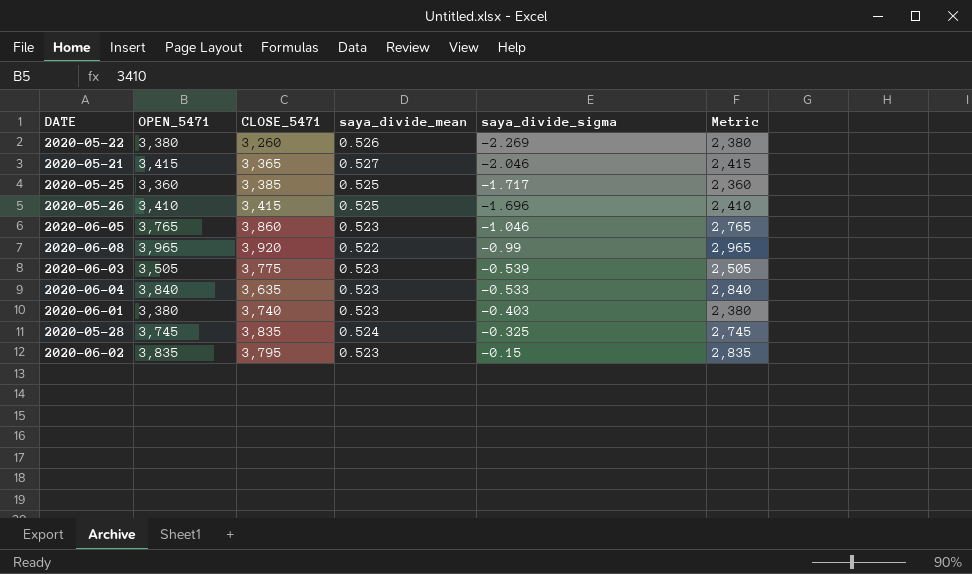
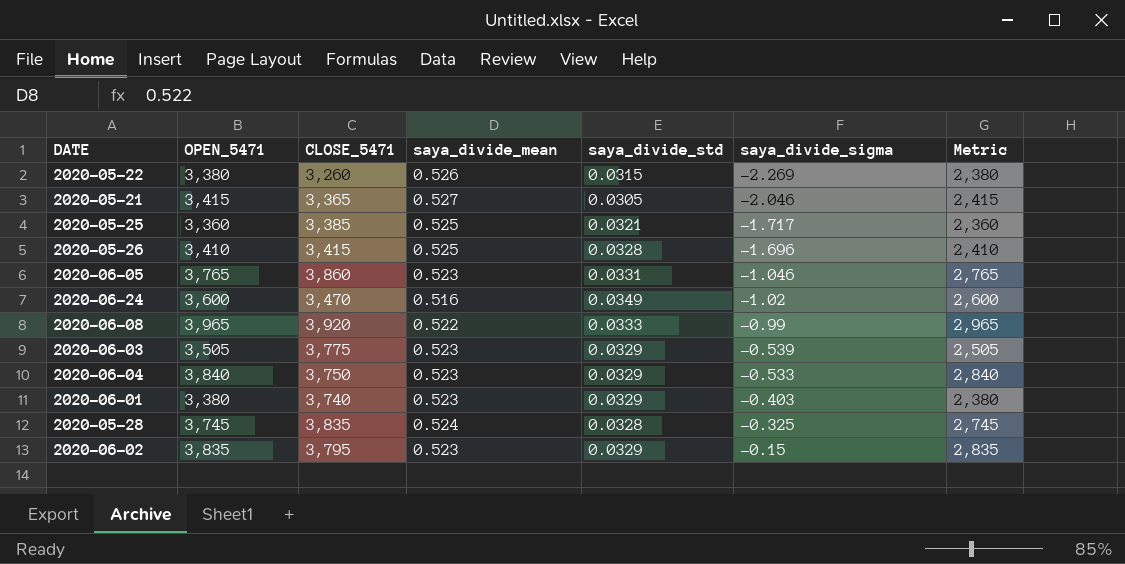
column saya_divide_std | position: none -> 5
row 2020-06-24: none -> 3,600 | 3,470 | 0.516 | 0.0349 | -1.02 | 2,600
2020-06-04 | CLOSE_5471: 3,635 -> 3,750

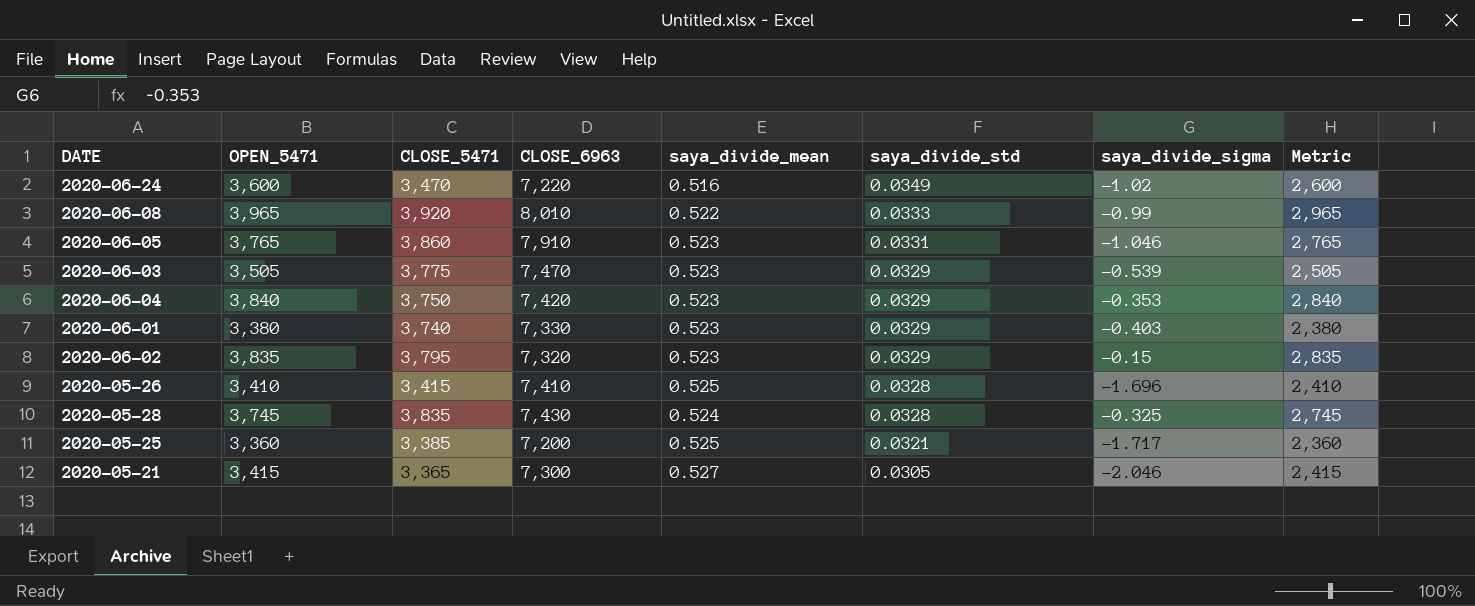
row order: saya_divide_sigma ascending -> saya_divide_std descending
column CLOSE_6963 | position: none -> 4
row 2020-05-22: 3,380 | 3,260 | 0.526 | 0.0315 | -2.269 | 2,380 -> none
2020-06-04 | saya_divide_sigma: -0.533 -> -0.353

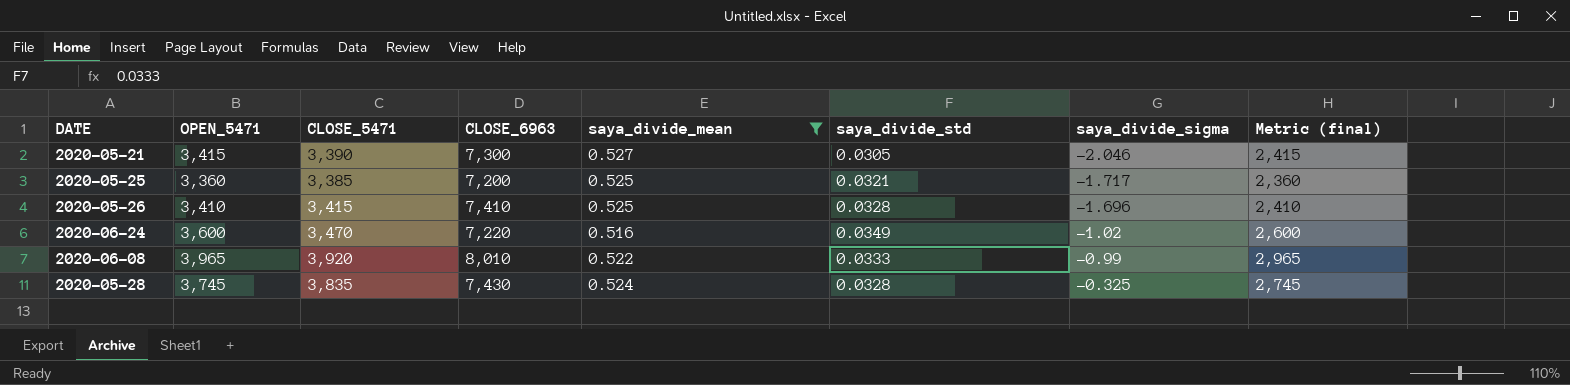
filter: none -> saya_divide_mean != 0.523
row order: saya_divide_std descending -> saya_divide_sigma ascending
column name: Metric -> Metric (final)
2020-05-21 | CLOSE_5471: 3,365 -> 3,390

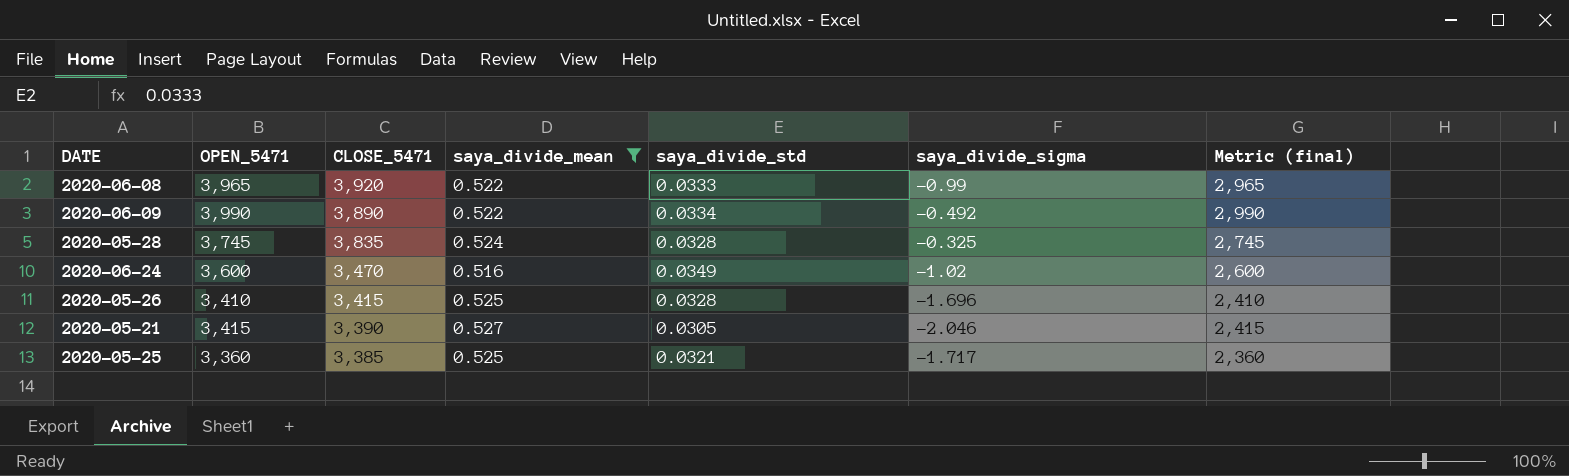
row order: saya_divide_sigma ascending -> CLOSE_5471 descending
column CLOSE_6963 | position: 4 -> none
row 2020-06-09: none -> 3,990 | 3,890 | 0.522 | 0.0334 | -0.492 | 2,990

